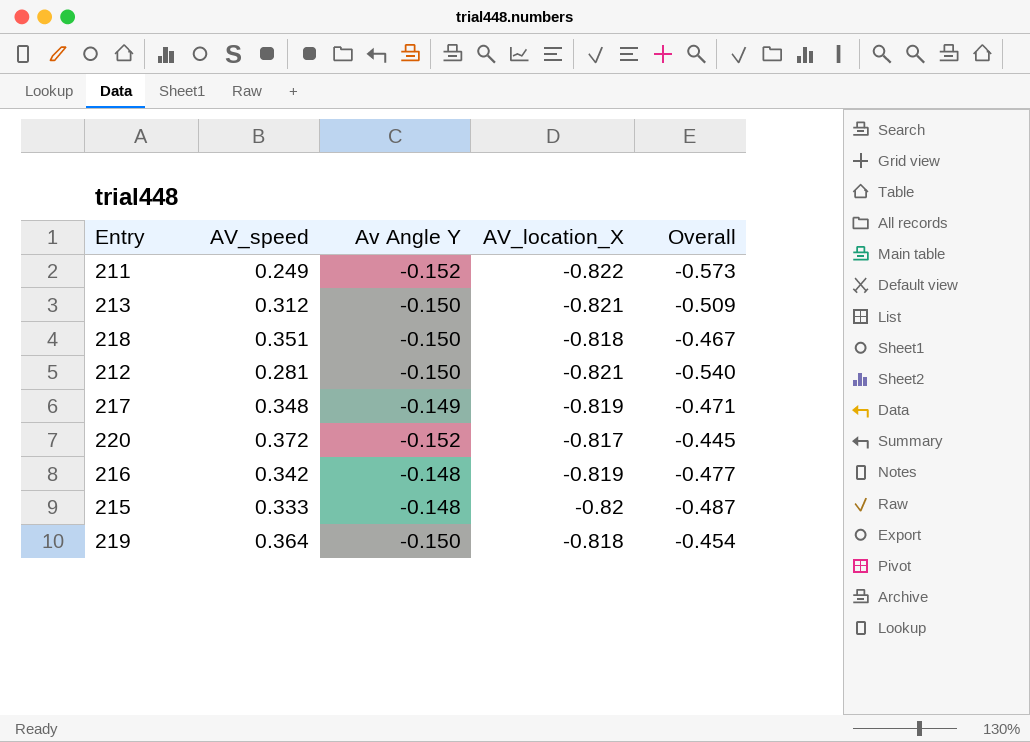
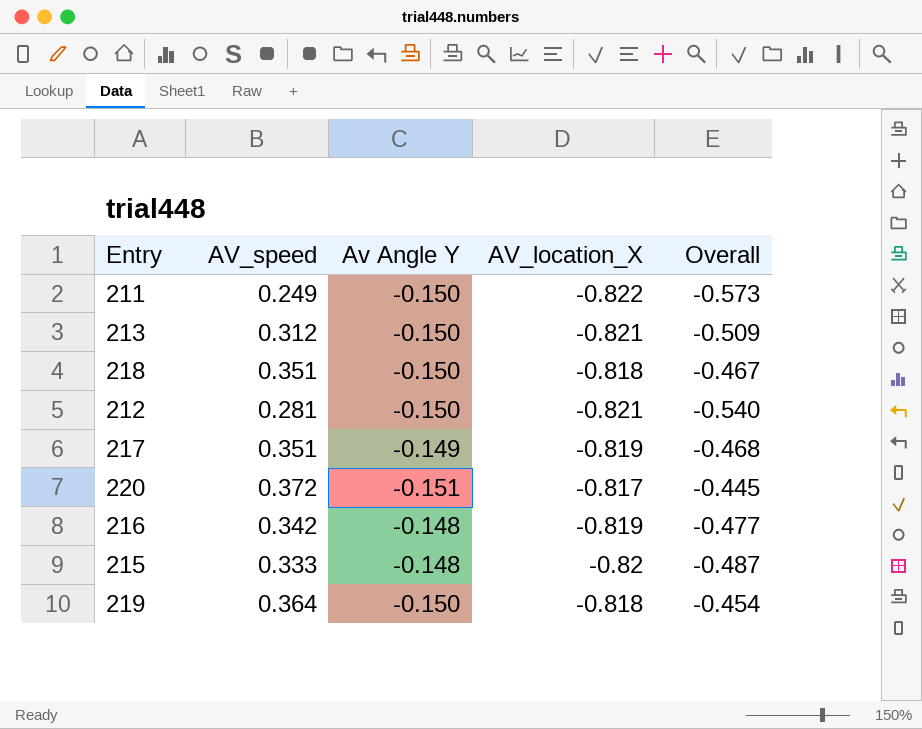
211 | Av Angle Y: -0.152 -> -0.150
217 | AV_speed: 0.348 -> 0.351
217 | Overall: -0.471 -> -0.468
220 | Av Angle Y: -0.152 -> -0.151

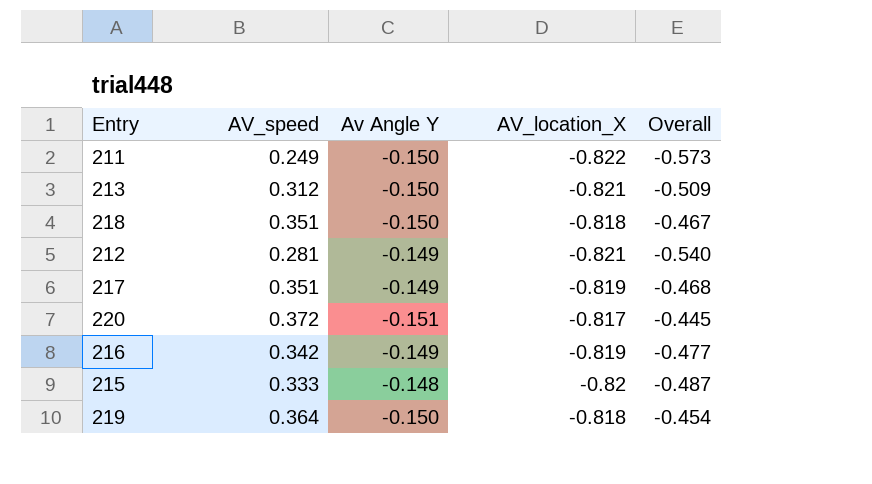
212 | Av Angle Y: -0.150 -> -0.149
216 | Av Angle Y: -0.148 -> -0.149

